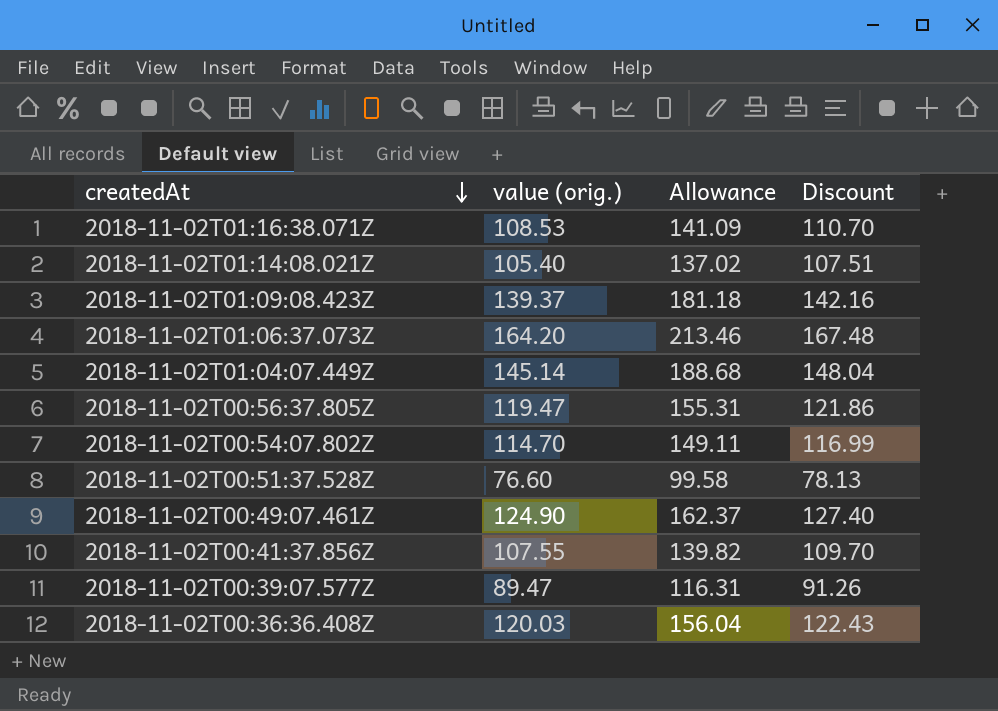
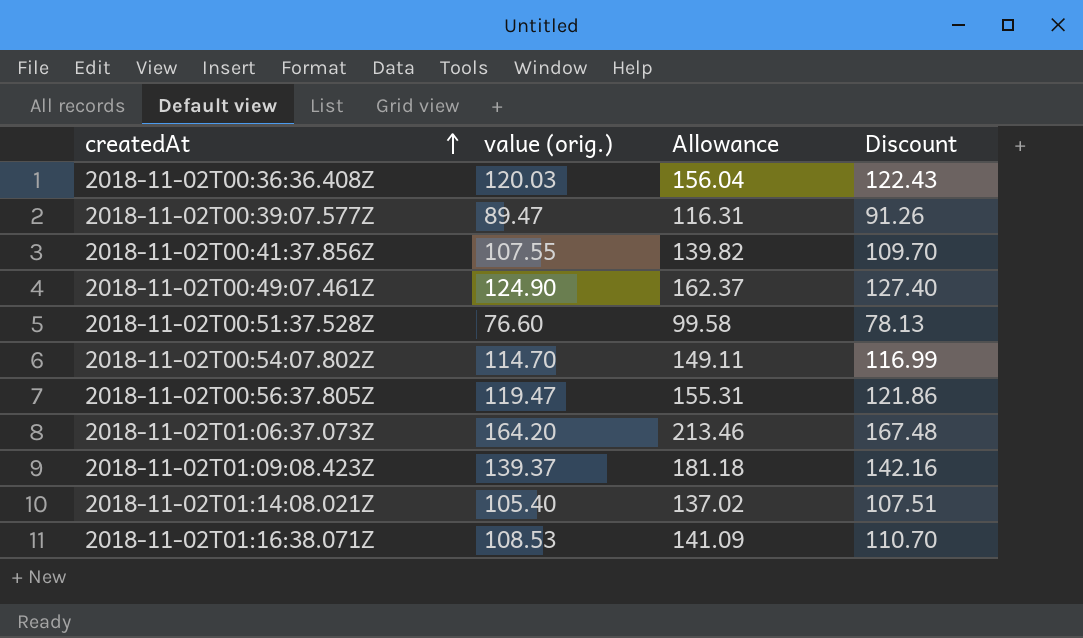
row order: createdAt descending -> createdAt ascending
row 2018-11-02T01:04:07.449Z: 145.14 | 188.68 | 148.04 -> none

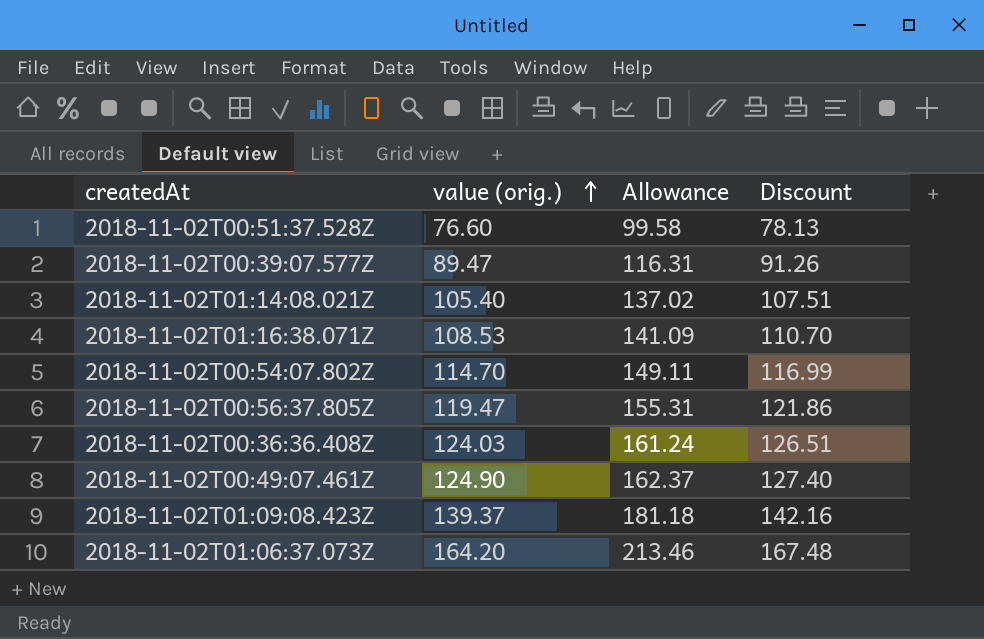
row order: createdAt ascending -> value (orig.) ascending
row 2018-11-02T00:41:37.856Z: 107.55 | 139.82 | 109.70 -> none
2018-11-02T00:36:36.408Z | value (orig.): 120.03 -> 124.03
2018-11-02T00:36:36.408Z | Allowance: 156.04 -> 161.24
2018-11-02T00:36:36.408Z | Discount: 122.43 -> 126.51

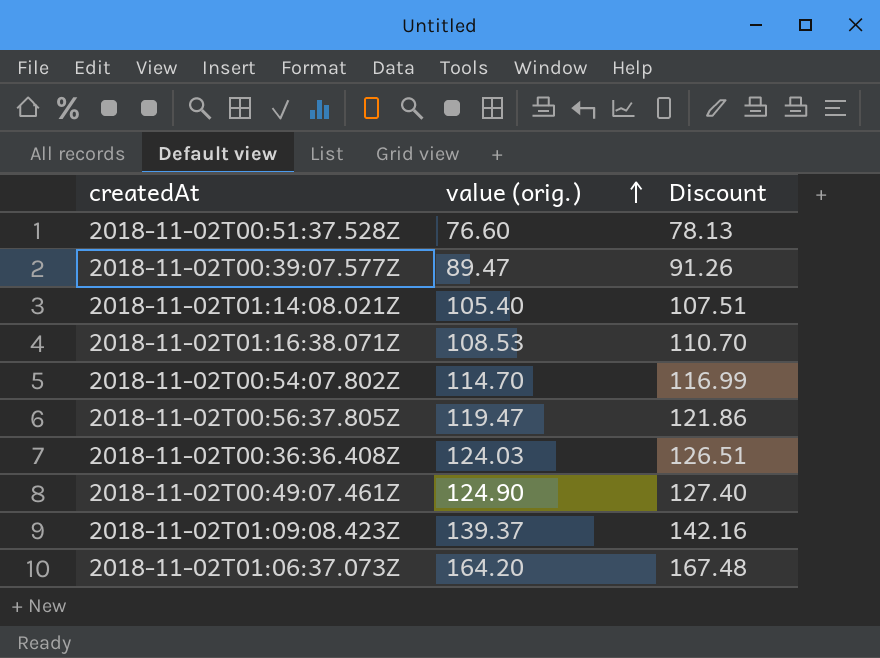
column Allowance | formula: [value (orig.)] * 1.3 -> none

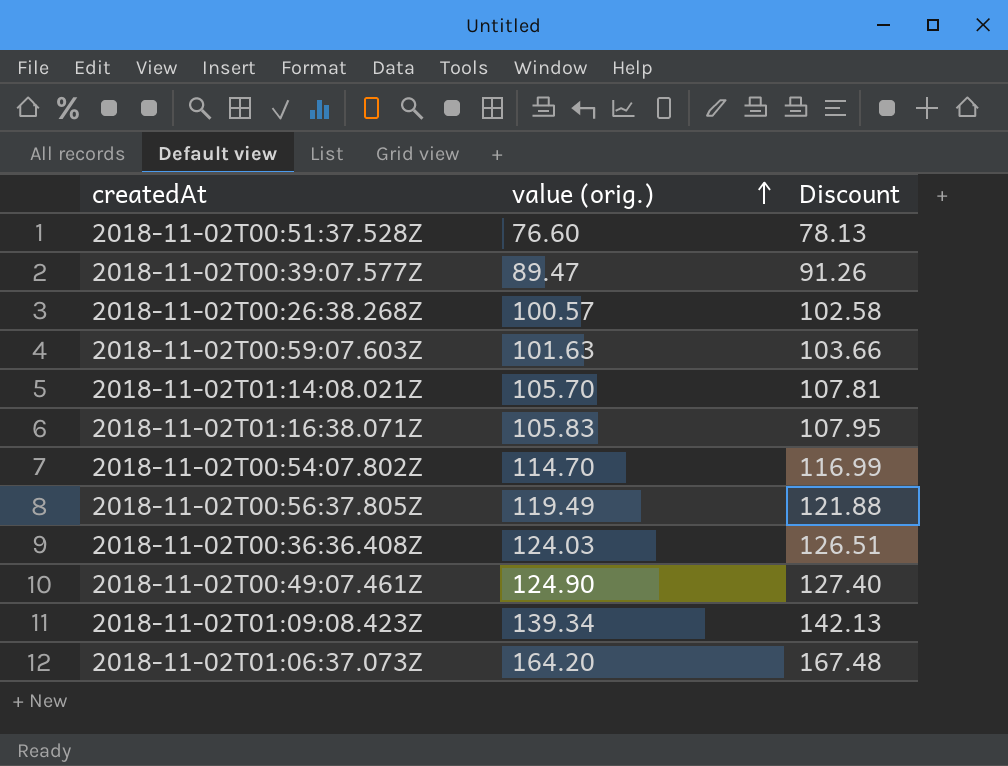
row 2018-11-02T00:26:38.268Z: none -> 100.57 | 102.58
row 2018-11-02T00:59:07.603Z: none -> 101.63 | 103.66
2018-11-02T01:14:08.021Z | value (orig.): 105.40 -> 105.70
2018-11-02T01:14:08.021Z | Discount: 107.51 -> 107.81
2018-11-02T01:16:38.071Z | value (orig.): 108.53 -> 105.83
2018-11-02T01:16:38.071Z | Discount: 110.70 -> 107.95
2018-11-02T00:56:37.805Z | value (orig.): 119.47 -> 119.49
2018-11-02T00:56:37.805Z | Discount: 121.86 -> 121.88
2018-11-02T01:09:08.423Z | value (orig.): 139.37 -> 139.34
2018-11-02T01:09:08.423Z | Discount: 142.16 -> 142.13

